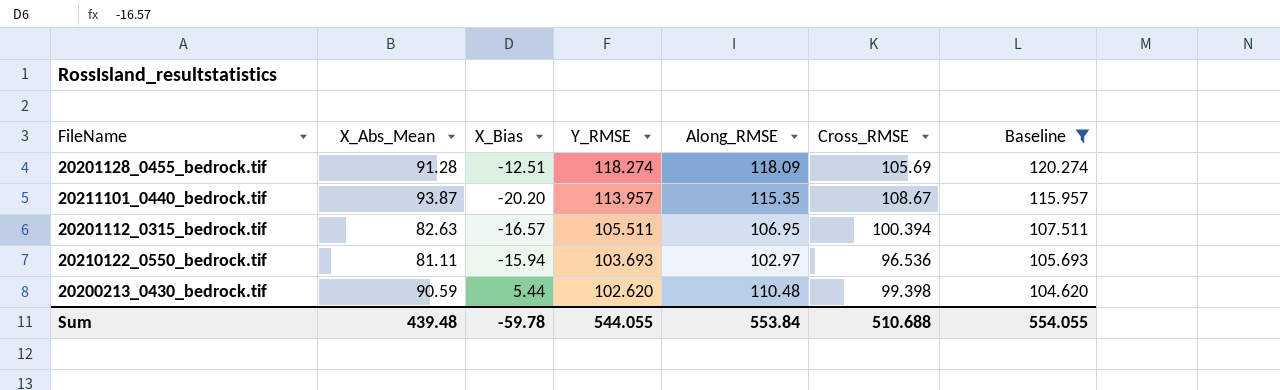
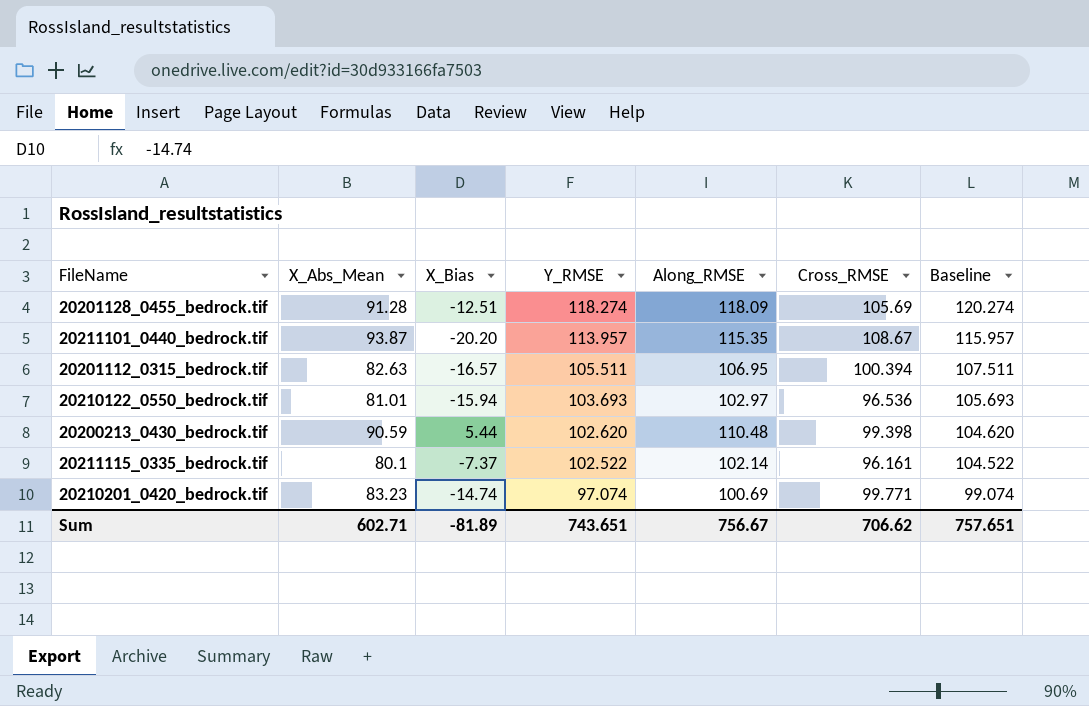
filter: Baseline >= 104.620 -> none
20210122_0550_bedrock.tif | X_Abs_Mean: 81.11 -> 81.01
Sum | X_Abs_Mean: 439.48 -> 602.71
Sum | X_Bias: -59.78 -> -81.89
Sum | Y_RMSE: 544.055 -> 743.651
Sum | Along_RMSE: 553.84 -> 756.67
Sum | Cross_RMSE: 510.688 -> 706.62
Sum | Baseline: 554.055 -> 757.651

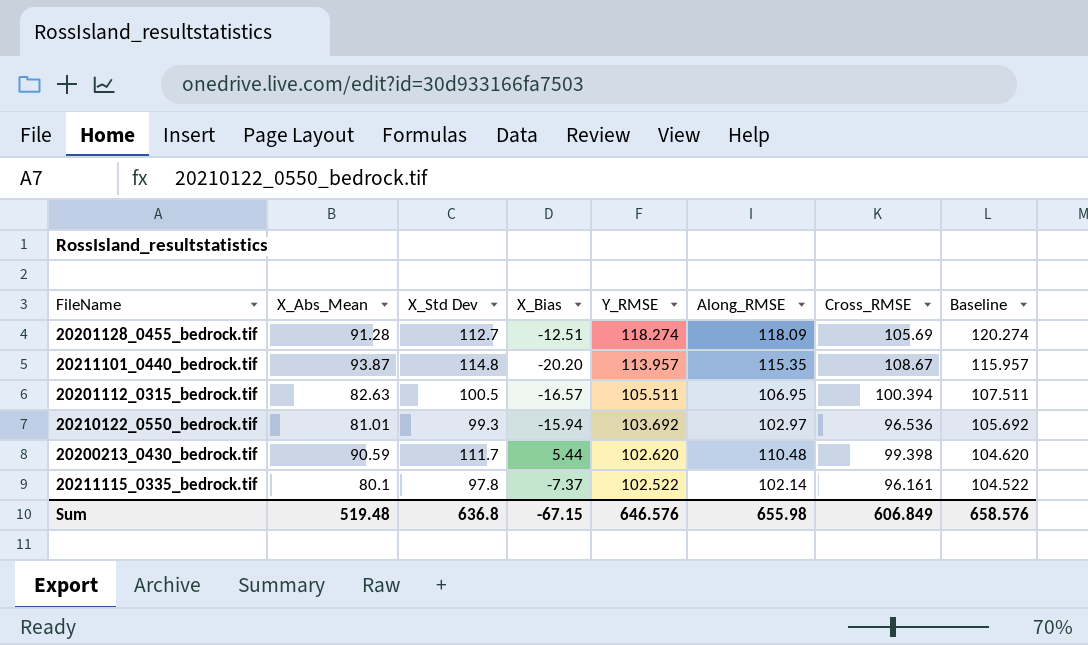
column X_Std Dev | position: none -> 3
row 20210201_0420_bedrock.tif: 83.23 | -14.74 | 97.074 | 100.69 | 99.771 | 99.074 -> none
20210122_0550_bedrock.tif | Y_RMSE: 103.693 -> 103.692
20210122_0550_bedrock.tif | Baseline: 105.693 -> 105.692
Sum | X_Abs_Mean: 602.71 -> 519.48
Sum | X_Bias: -81.89 -> -67.15
Sum | Y_RMSE: 743.651 -> 646.576
Sum | Along_RMSE: 756.67 -> 655.98
Sum | Cross_RMSE: 706.62 -> 606.849
Sum | Baseline: 757.651 -> 658.576

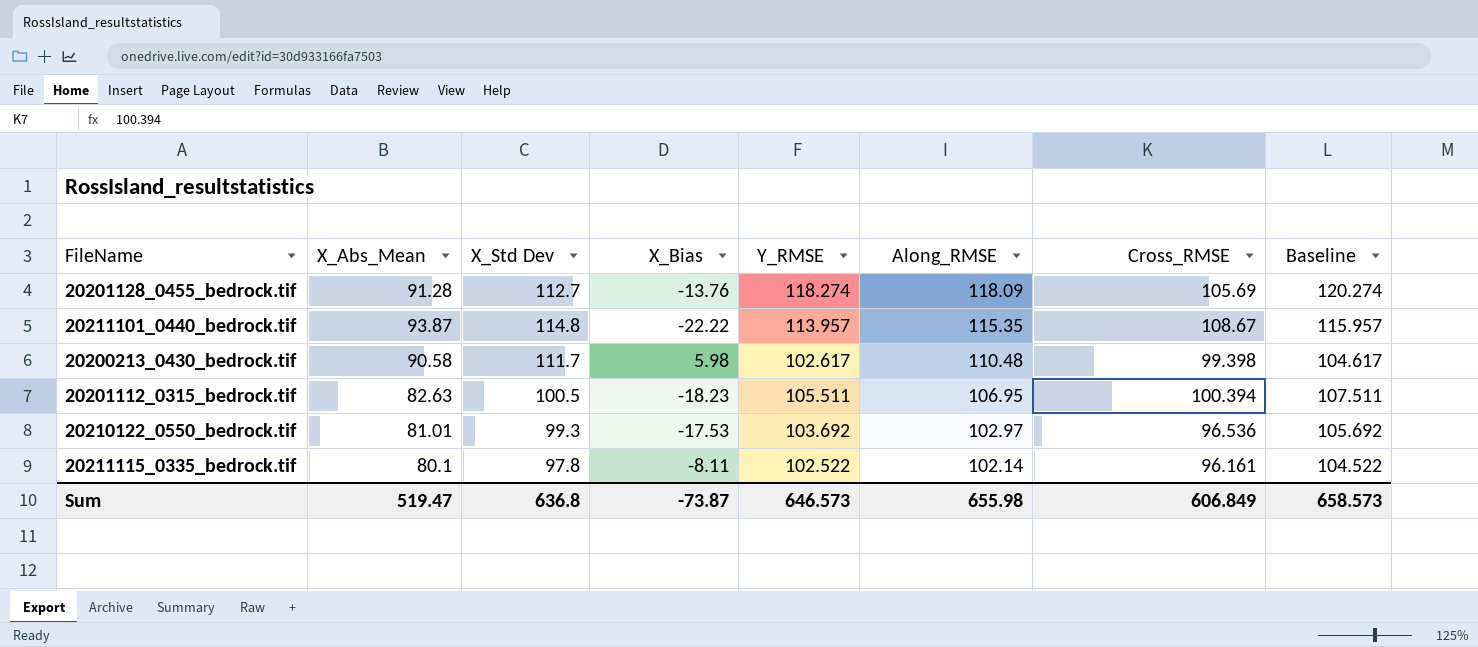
row order: Y_RMSE descending -> Along_RMSE descending
20201128_0455_bedrock.tif | X_Bias: -12.51 -> -13.76
20211101_0440_bedrock.tif | X_Bias: -20.20 -> -22.22
20200213_0430_bedrock.tif | X_Abs_Mean: 90.59 -> 90.58
20200213_0430_bedrock.tif | X_Bias: 5.44 -> 5.98
20200213_0430_bedrock.tif | Y_RMSE: 102.620 -> 102.617
20200213_0430_bedrock.tif | Baseline: 104.620 -> 104.617
20201112_0315_bedrock.tif | X_Bias: -16.57 -> -18.23
20210122_0550_bedrock.tif | X_Bias: -15.94 -> -17.53
20211115_0335_bedrock.tif | X_Bias: -7.37 -> -8.11
Sum | X_Abs_Mean: 519.48 -> 519.47
Sum | X_Bias: -67.15 -> -73.87
Sum | Y_RMSE: 646.576 -> 646.573
Sum | Baseline: 658.576 -> 658.573

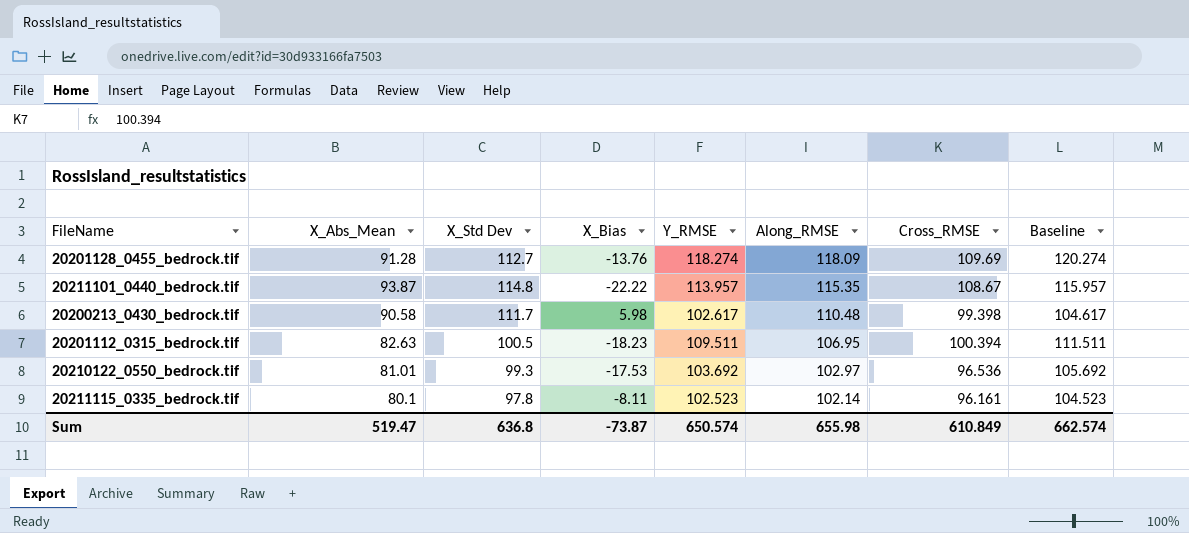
20201128_0455_bedrock.tif | Cross_RMSE: 105.69 -> 109.69
20201112_0315_bedrock.tif | Y_RMSE: 105.511 -> 109.511
20201112_0315_bedrock.tif | Baseline: 107.511 -> 111.511
20211115_0335_bedrock.tif | Y_RMSE: 102.522 -> 102.523
20211115_0335_bedrock.tif | Baseline: 104.522 -> 104.523
Sum | Y_RMSE: 646.573 -> 650.574
Sum | Cross_RMSE: 606.849 -> 610.849
Sum | Baseline: 658.573 -> 662.574

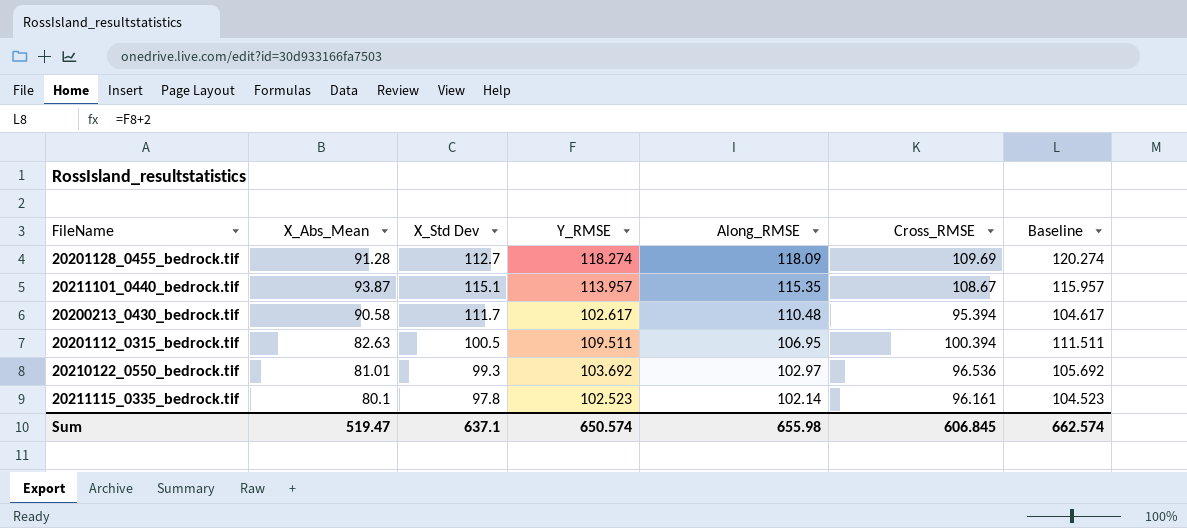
column X_Bias | position: 4 -> none
20211101_0440_bedrock.tif | X_Std Dev: 114.8 -> 115.1
20200213_0430_bedrock.tif | Cross_RMSE: 99.398 -> 95.394
Sum | X_Std Dev: 636.8 -> 637.1
Sum | Cross_RMSE: 610.849 -> 606.845

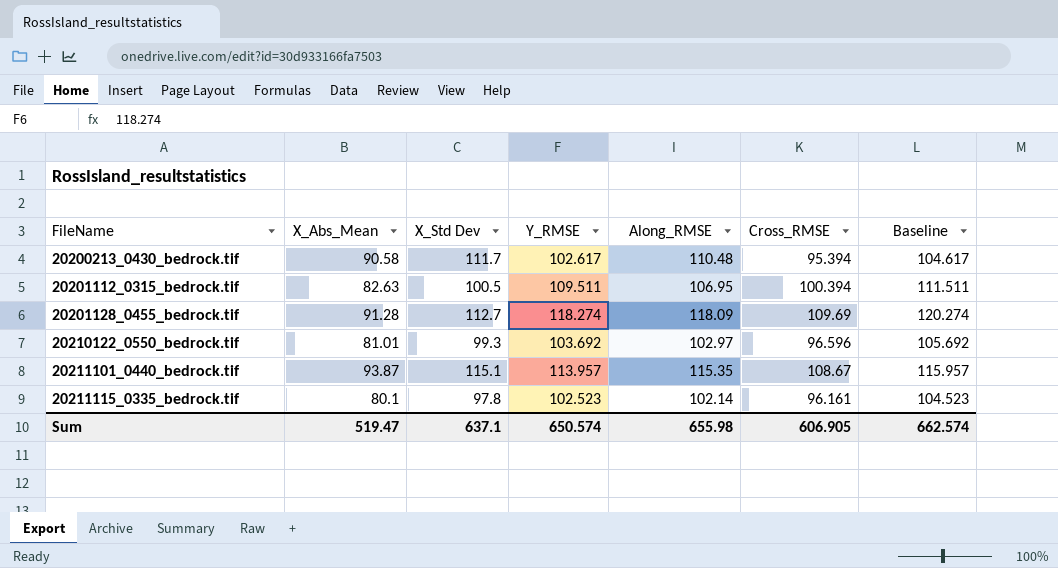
row order: Along_RMSE descending -> FileName ascending
20210122_0550_bedrock.tif | Cross_RMSE: 96.536 -> 96.596
Sum | Cross_RMSE: 606.845 -> 606.905

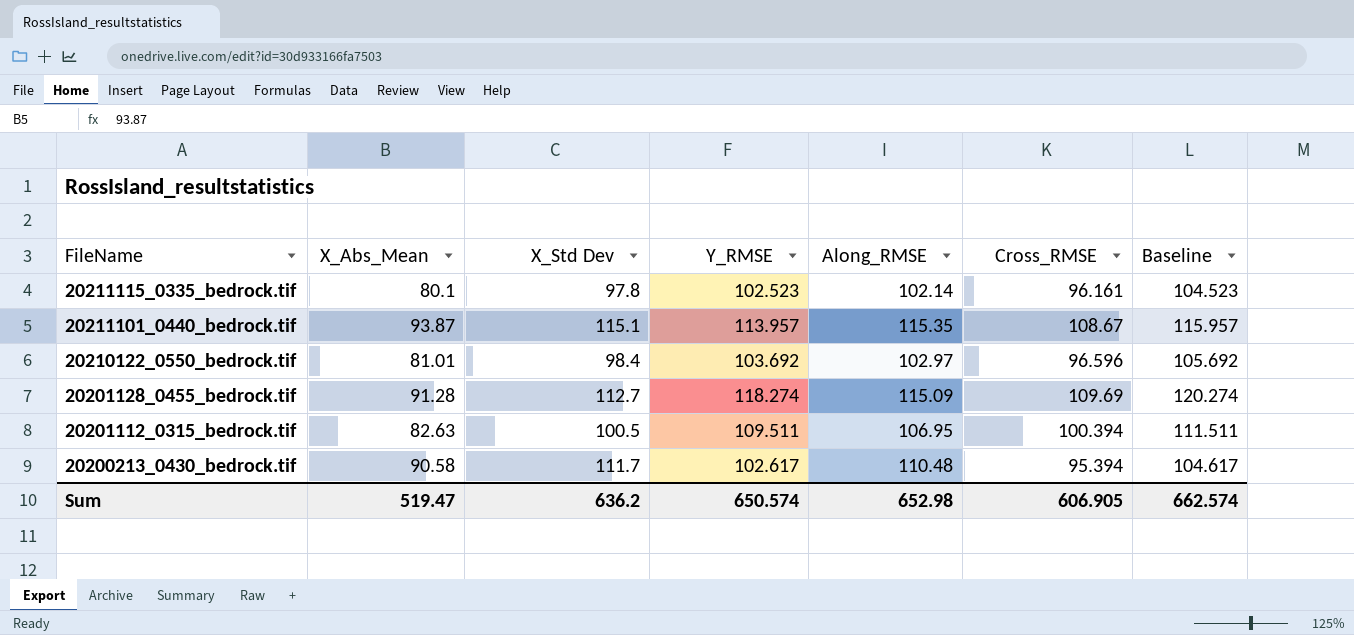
row order: FileName ascending -> FileName descending
20210122_0550_bedrock.tif | X_Std Dev: 99.3 -> 98.4
20201128_0455_bedrock.tif | Along_RMSE: 118.09 -> 115.09
Sum | X_Std Dev: 637.1 -> 636.2
Sum | Along_RMSE: 655.98 -> 652.98

